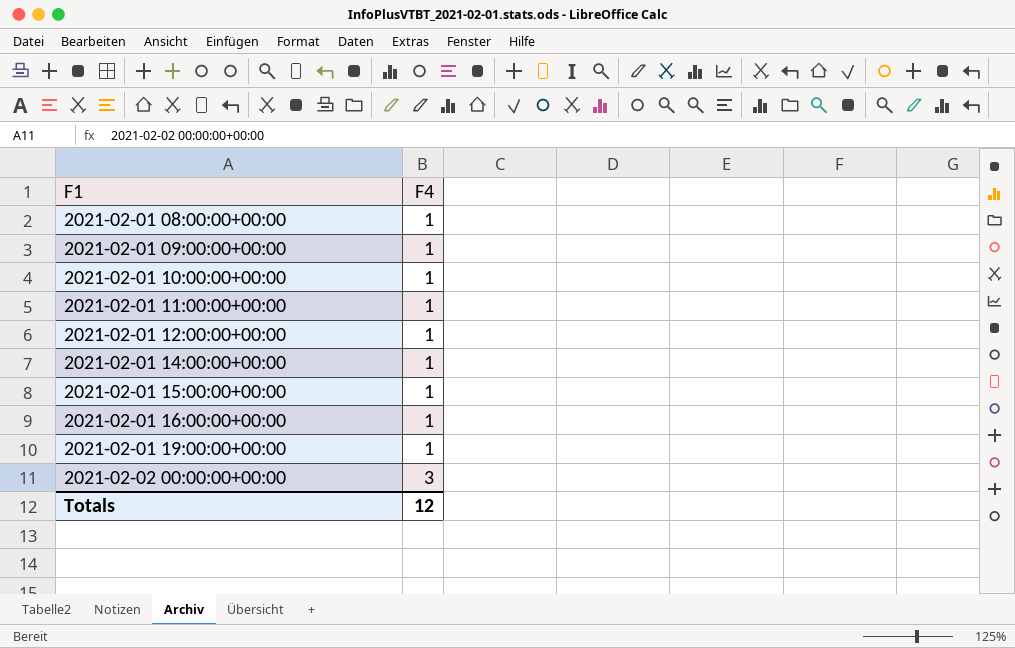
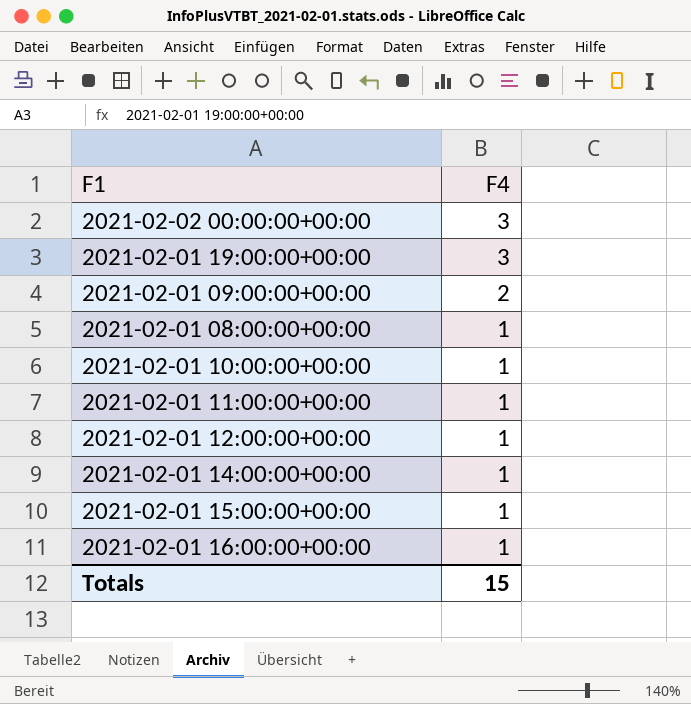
row order: F1 ascending -> F4 descending
2021-02-01 19:00:00+00:00 | F4: 1 -> 3
2021-02-01 09:00:00+00:00 | F4: 1 -> 2
Totals | F4: 12 -> 15

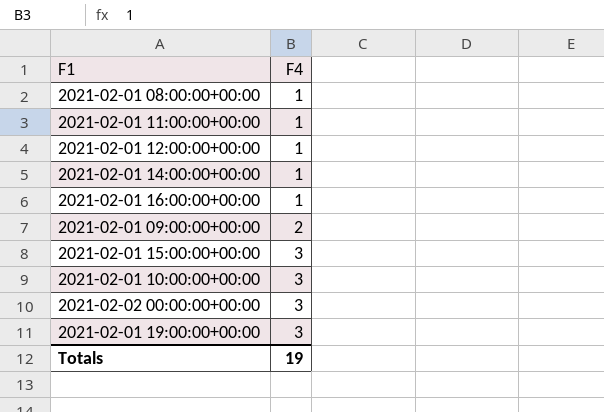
row order: F4 descending -> F4 ascending
2021-02-01 15:00:00+00:00 | F4: 1 -> 3
2021-02-01 10:00:00+00:00 | F4: 1 -> 3
Totals | F4: 15 -> 19

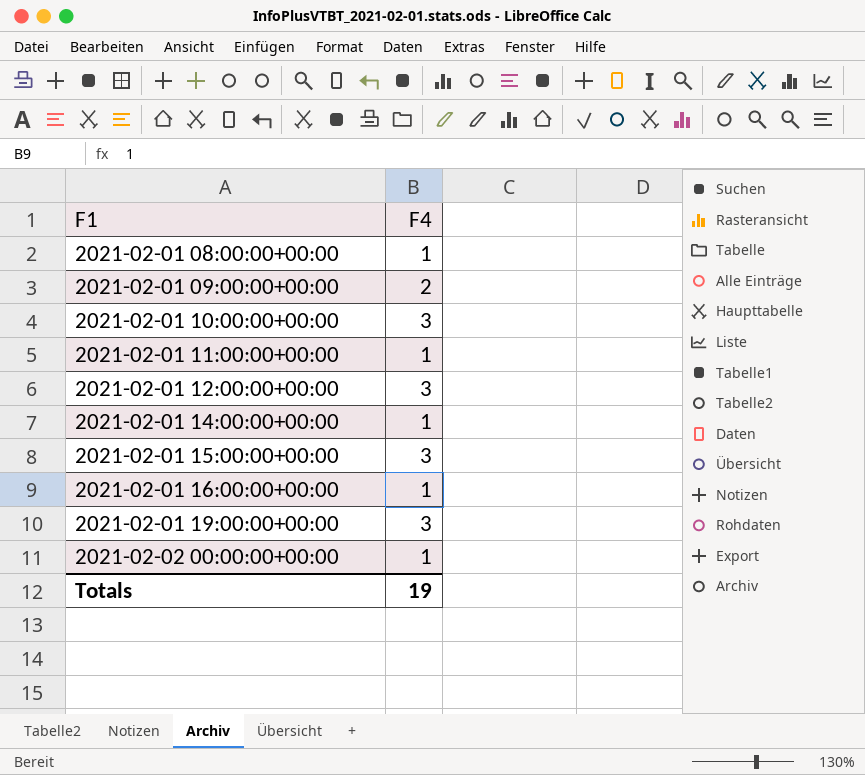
row order: F4 ascending -> F1 ascending
2021-02-01 12:00:00+00:00 | F4: 1 -> 3
2021-02-02 00:00:00+00:00 | F4: 3 -> 1

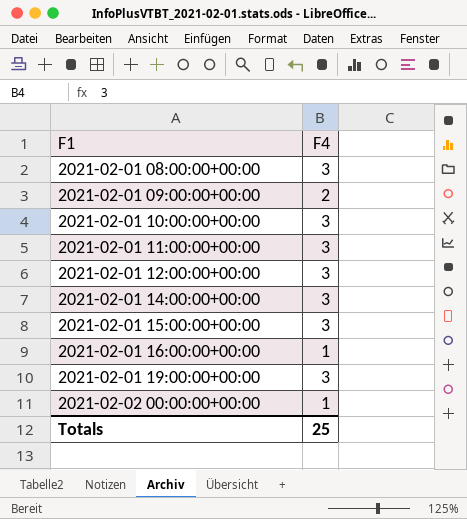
2021-02-01 08:00:00+00:00 | F4: 1 -> 3
2021-02-01 11:00:00+00:00 | F4: 1 -> 3
2021-02-01 14:00:00+00:00 | F4: 1 -> 3
Totals | F4: 19 -> 25

